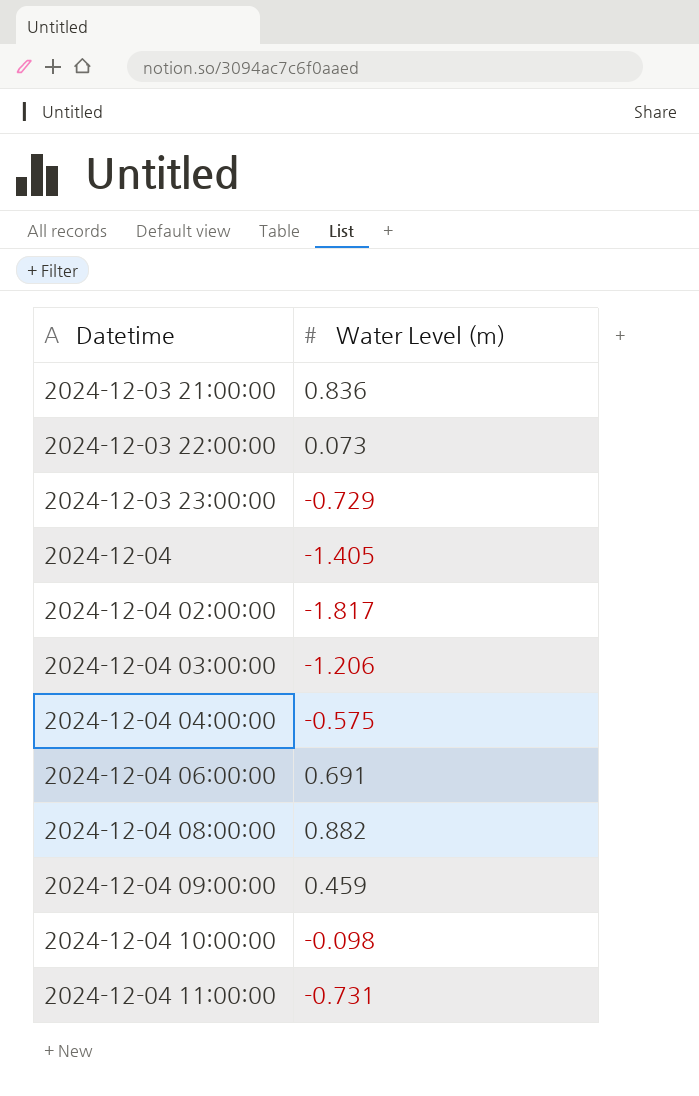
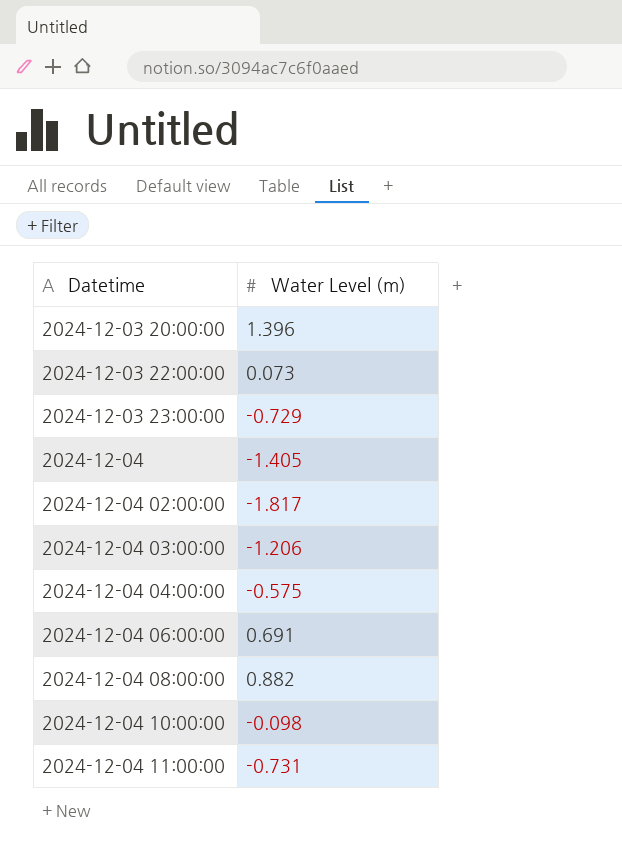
row 2024-12-03 21:00:00: 0.836 -> none
row 2024-12-04 09:00:00: 0.459 -> none
row 2024-12-03 20:00:00: none -> 1.396

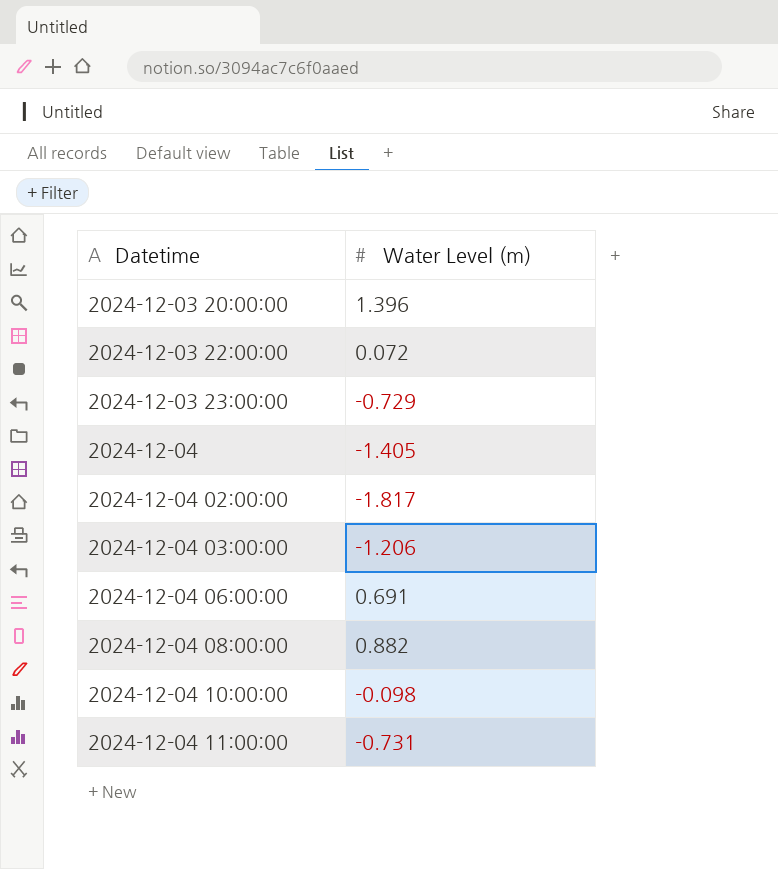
row 2024-12-04 04:00:00: -0.575 -> none
2024-12-03 22:00:00 | Water Level (m): 0.073 -> 0.072

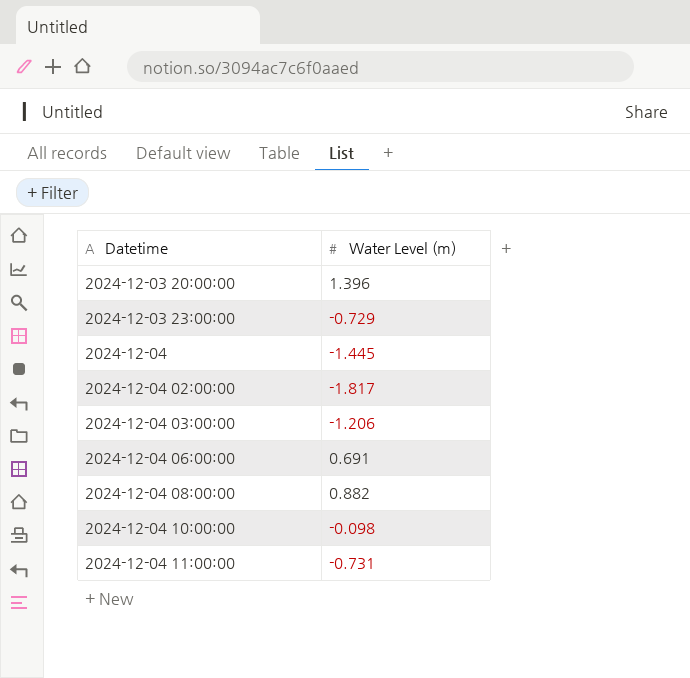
row 2024-12-03 22:00:00: 0.072 -> none
2024-12-04 | Water Level (m): -1.405 -> -1.445

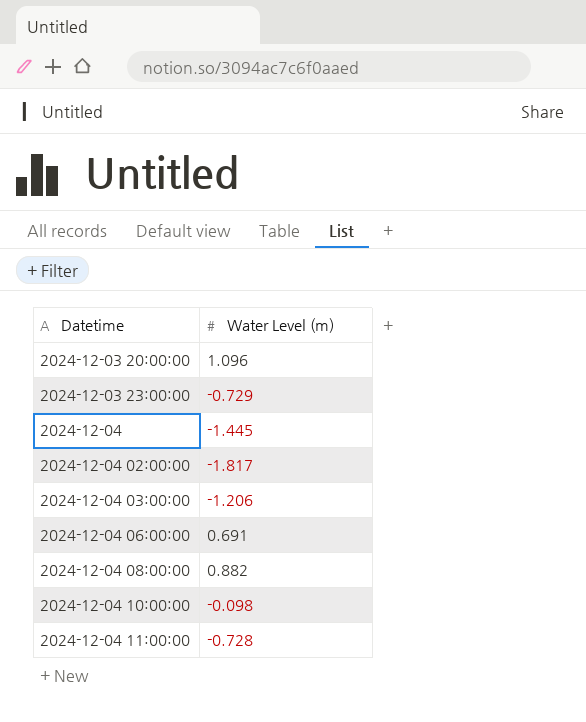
2024-12-03 20:00:00 | Water Level (m): 1.396 -> 1.096
2024-12-04 11:00:00 | Water Level (m): -0.731 -> -0.728

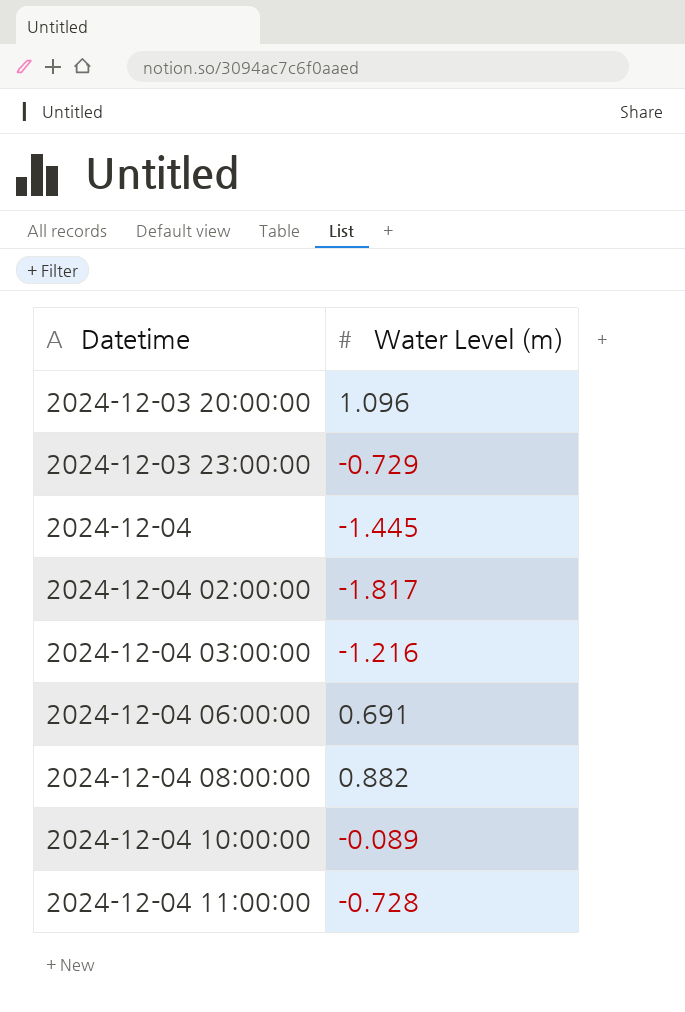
2024-12-04 03:00:00 | Water Level (m): -1.206 -> -1.216
2024-12-04 10:00:00 | Water Level (m): -0.098 -> -0.089

